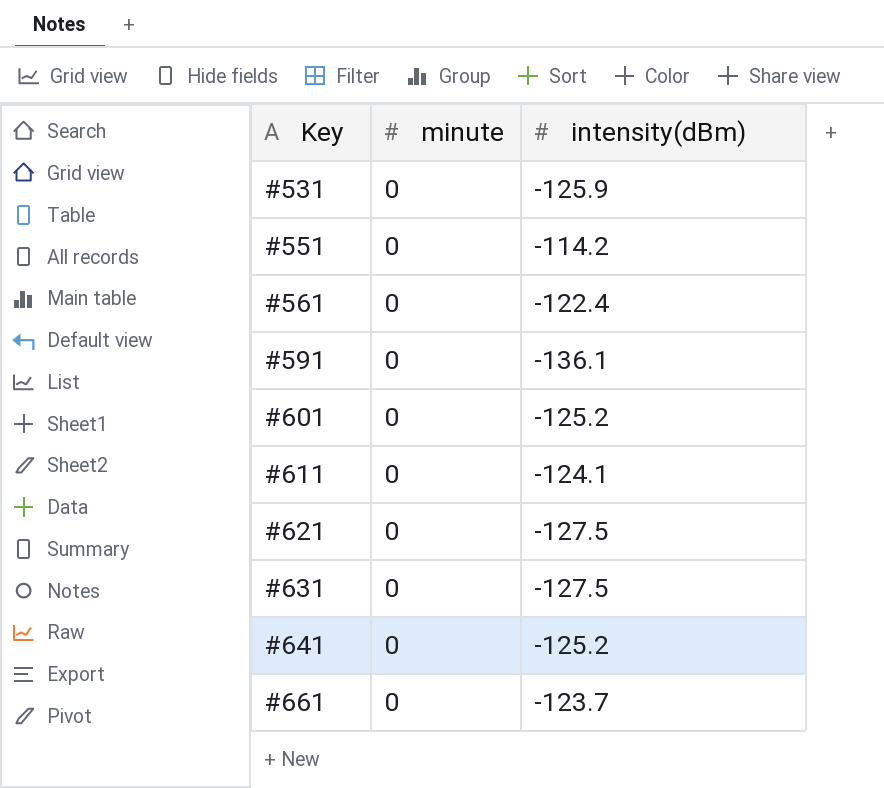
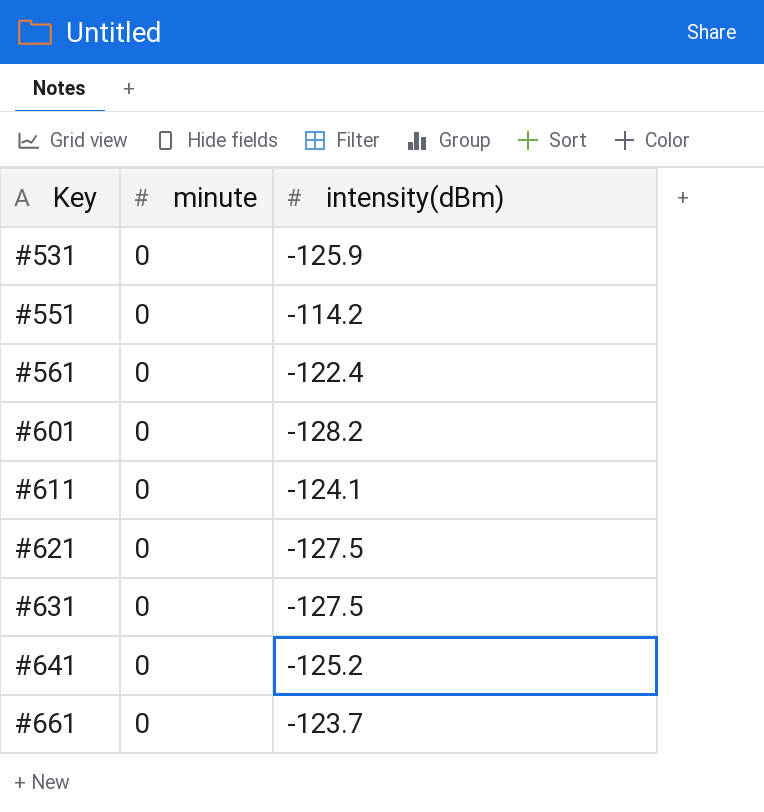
row #591: 0 | -136.1 -> none
#601 | intensity(dBm): -125.2 -> -128.2

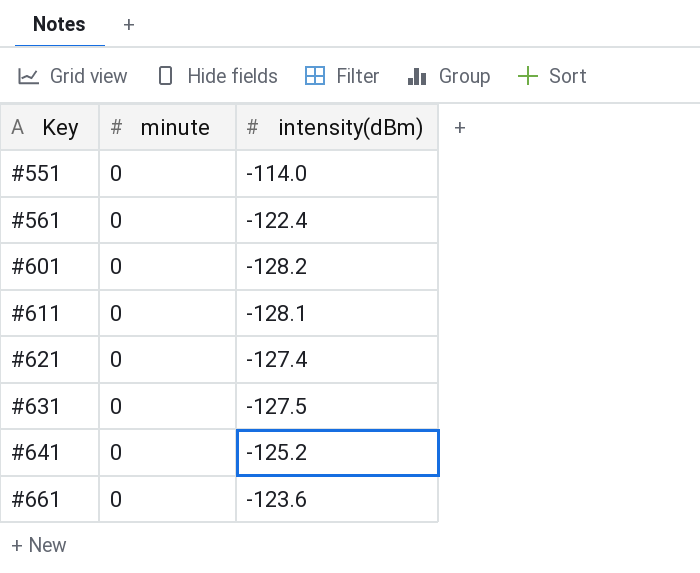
row #531: 0 | -125.9 -> none
#551 | intensity(dBm): -114.2 -> -114.0
#611 | intensity(dBm): -124.1 -> -128.1
#621 | intensity(dBm): -127.5 -> -127.4
#661 | intensity(dBm): -123.7 -> -123.6

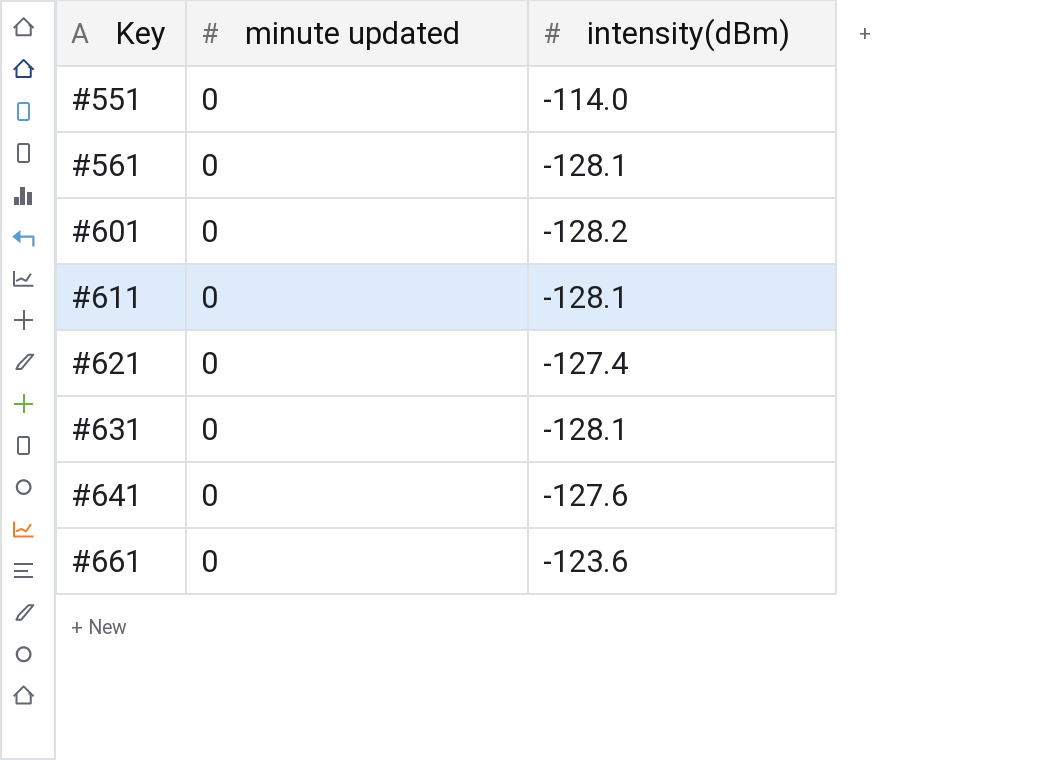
column name: minute -> minute updated
#561 | intensity(dBm): -122.4 -> -128.1
#631 | intensity(dBm): -127.5 -> -128.1
#641 | intensity(dBm): -125.2 -> -127.6

